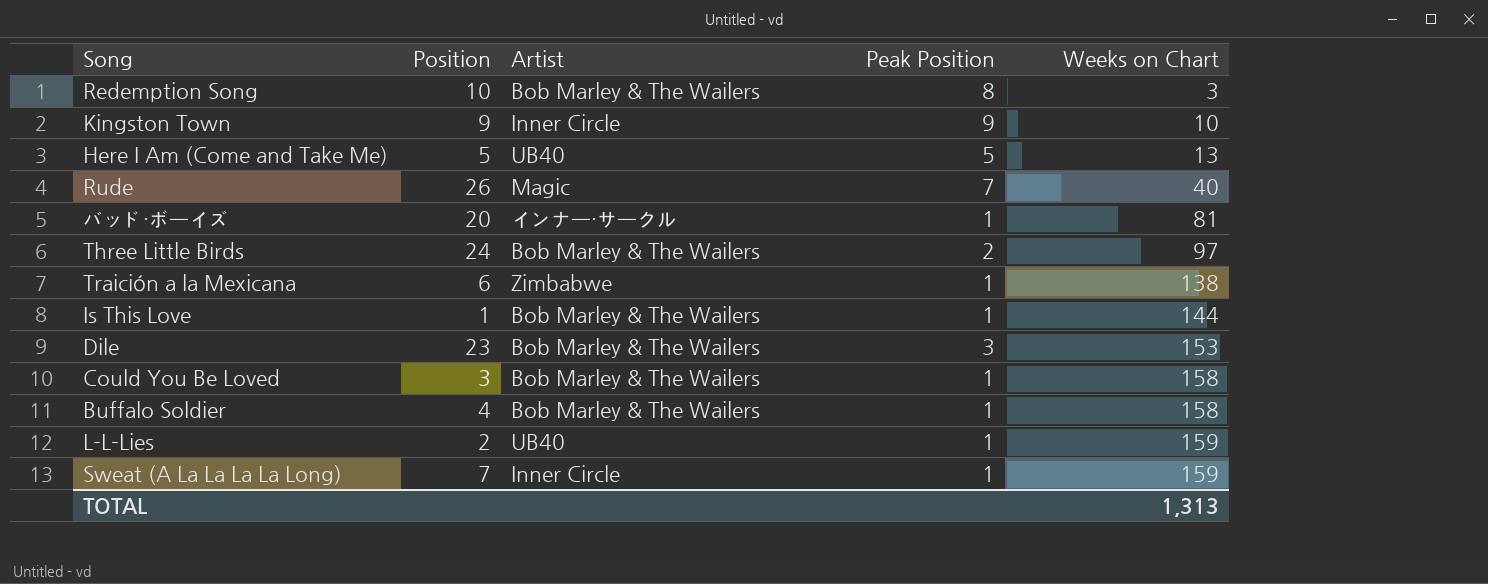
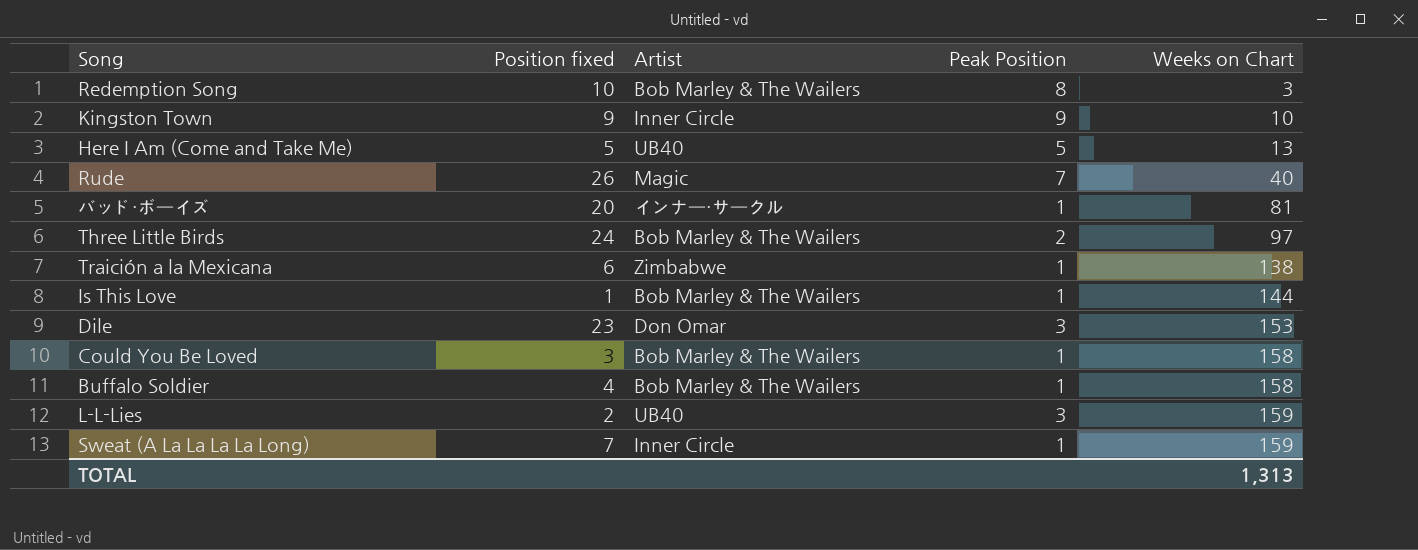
column name: Position -> Position fixed
Dile | Artist: Bob Marley & The Wailers -> Don Omar
L-L-Lies | Peak Position: 1 -> 3

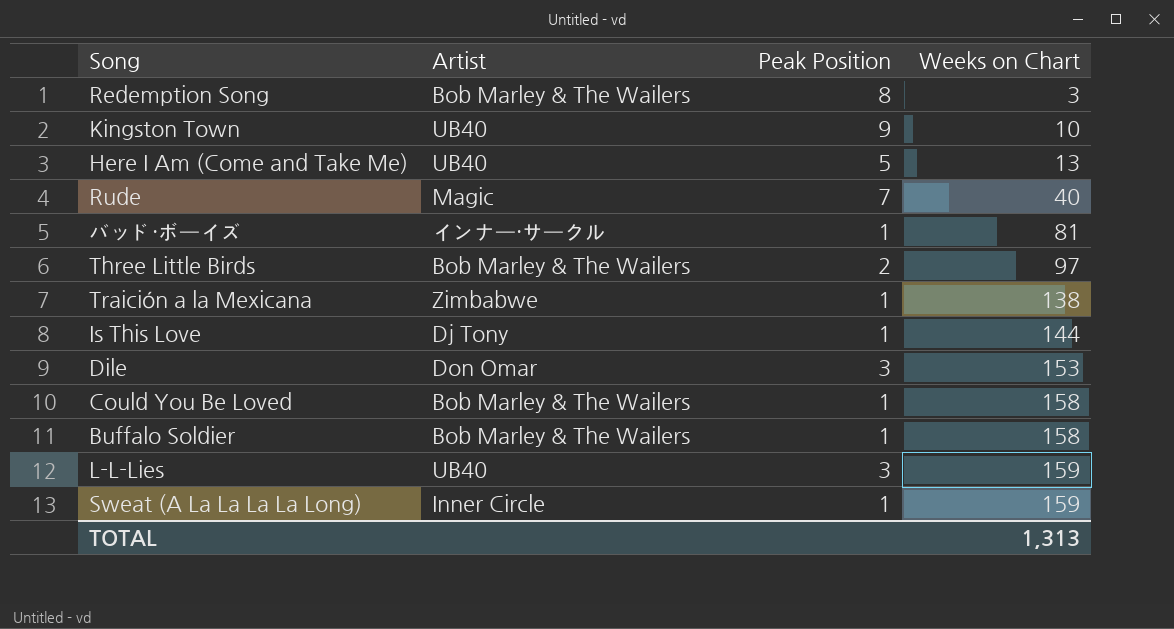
column Position fixed | position: 2 -> none
Kingston Town | Artist: Inner Circle -> UB40
Is This Love | Artist: Bob Marley & The Wailers -> Dj Tony

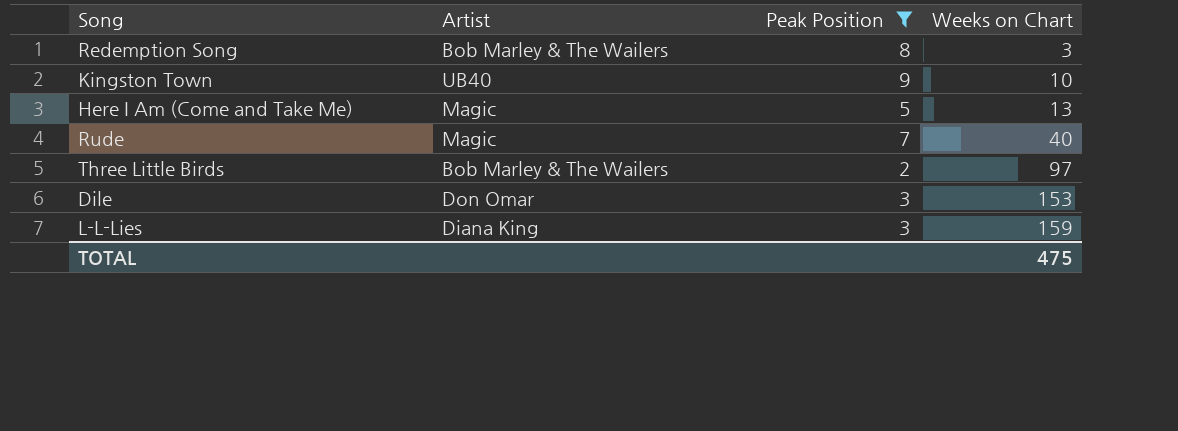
filter: none -> Peak Position != 1
Here I Am (Come and Take Me) | Artist: UB40 -> Magic
L-L-Lies | Artist: UB40 -> Diana King
TOTAL | Weeks on Chart: 1,313 -> 475

